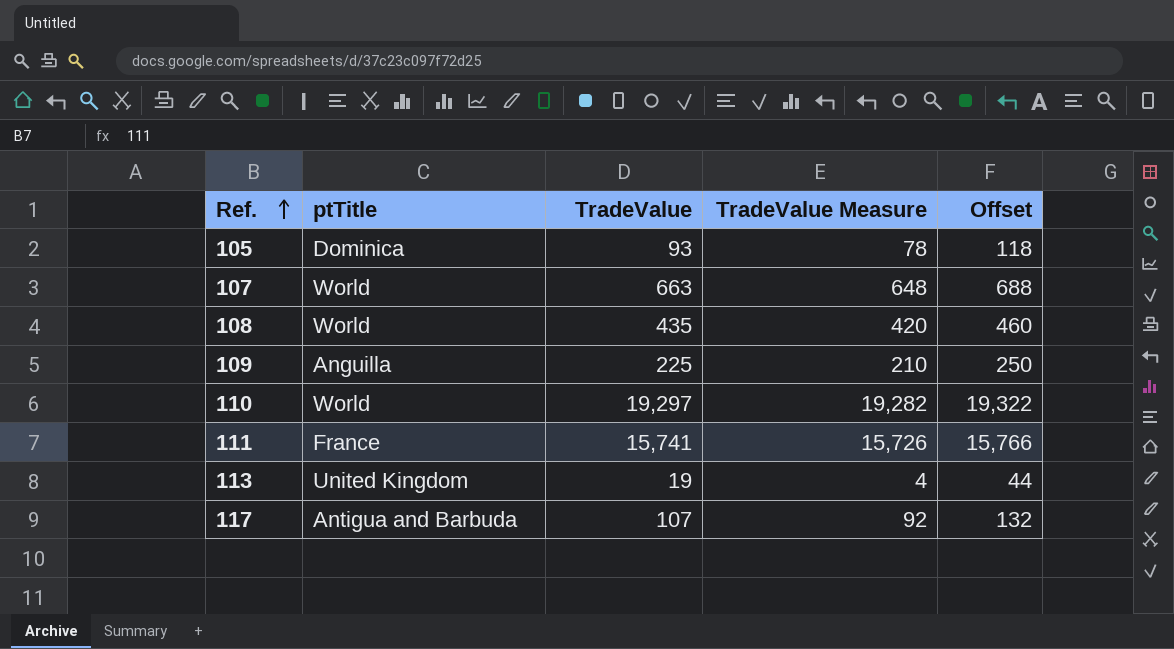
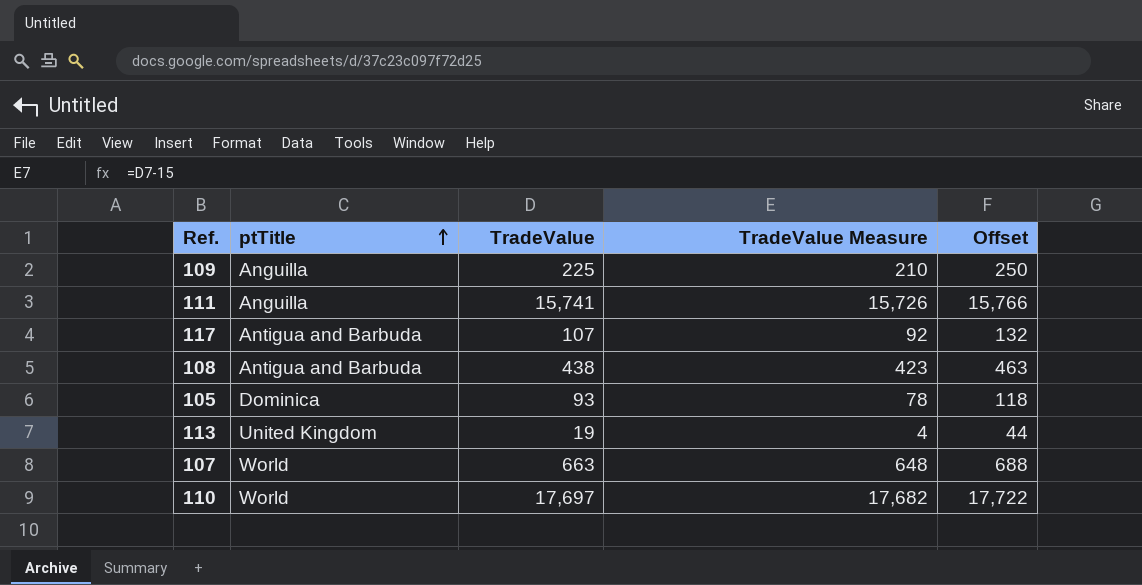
row order: Ref. ascending -> ptTitle ascending
111 | ptTitle: France -> Anguilla
108 | ptTitle: World -> Antigua and Barbuda
108 | TradeValue: 435 -> 438
108 | TradeValue Measure: 420 -> 423
108 | Offset: 460 -> 463
110 | TradeValue: 19,297 -> 17,697
110 | TradeValue Measure: 19,282 -> 17,682
110 | Offset: 19,322 -> 17,722

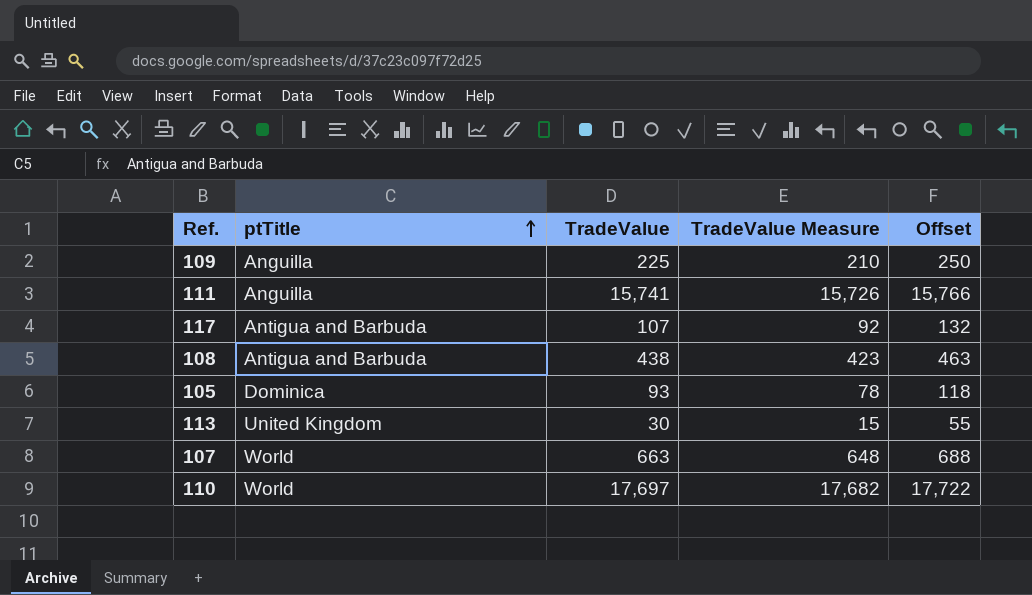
113 | TradeValue: 19 -> 30
113 | TradeValue Measure: 4 -> 15
113 | Offset: 44 -> 55

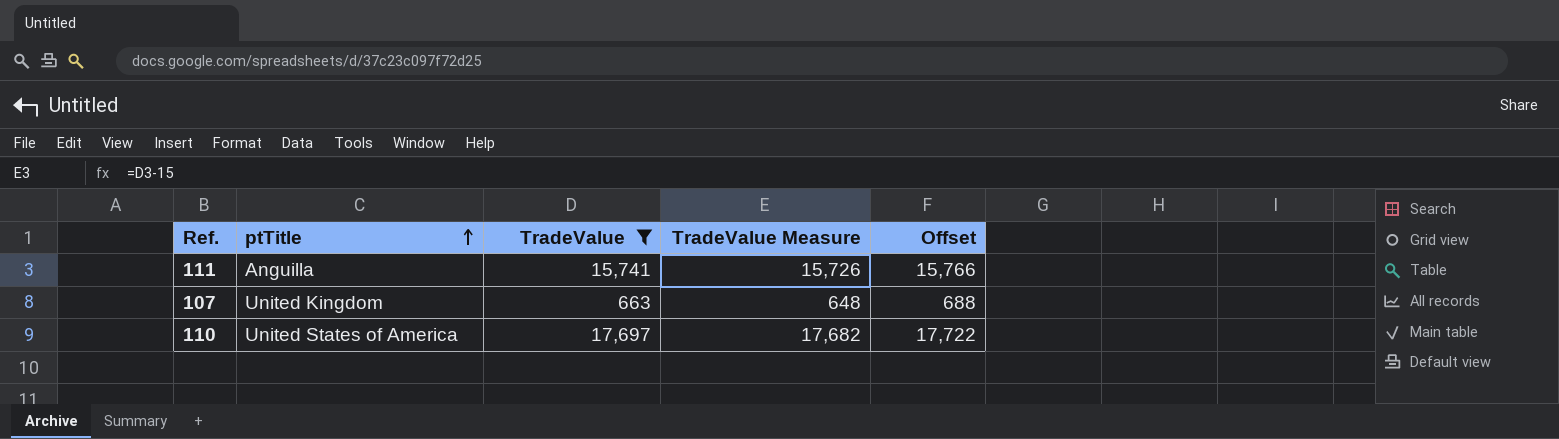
filter: none -> TradeValue >= 663
107 | ptTitle: World -> United Kingdom
110 | ptTitle: World -> United States of America

